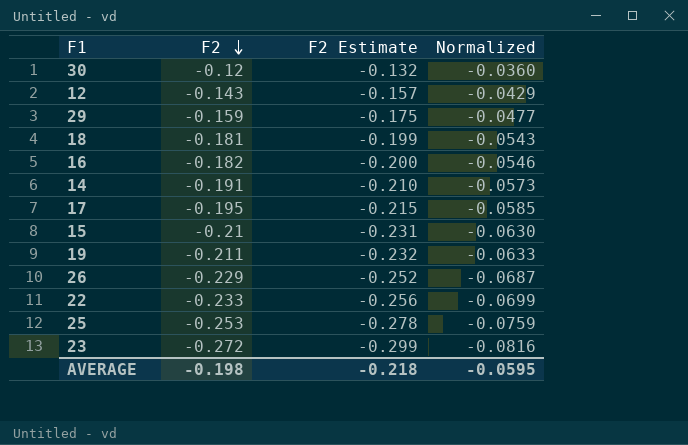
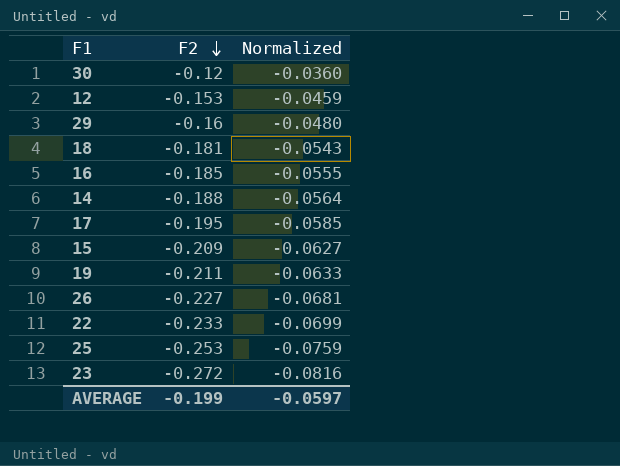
column F2 Estimate | formula: [F2] * 1.1 -> none
12 | F2: -0.143 -> -0.153
12 | Normalized: -0.0429 -> -0.0459
29 | F2: -0.159 -> -0.16
29 | Normalized: -0.0477 -> -0.0480
16 | F2: -0.182 -> -0.185
16 | Normalized: -0.0546 -> -0.0555
14 | F2: -0.191 -> -0.188
14 | Normalized: -0.0573 -> -0.0564
15 | F2: -0.21 -> -0.209
15 | Normalized: -0.0630 -> -0.0627
26 | F2: -0.229 -> -0.227
26 | Normalized: -0.0687 -> -0.0681
AVERAGE | F2: -0.198 -> -0.199
AVERAGE | Normalized: -0.0595 -> -0.0597

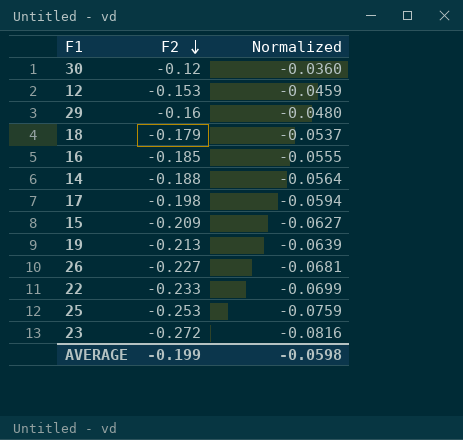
18 | F2: -0.181 -> -0.179
18 | Normalized: -0.0543 -> -0.0537
17 | F2: -0.195 -> -0.198
17 | Normalized: -0.0585 -> -0.0594
19 | F2: -0.211 -> -0.213
19 | Normalized: -0.0633 -> -0.0639
AVERAGE | Normalized: -0.0597 -> -0.0598

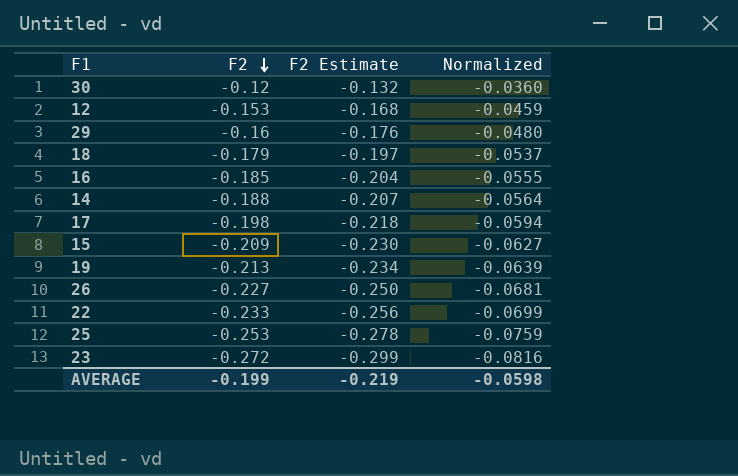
column F2 Estimate | formula: none -> [F2] * 1.1

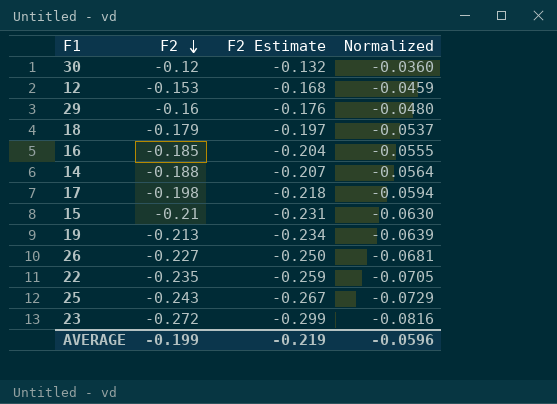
15 | F2: -0.209 -> -0.21
15 | F2 Estimate: -0.230 -> -0.231
15 | Normalized: -0.0627 -> -0.0630
22 | F2: -0.233 -> -0.235
22 | F2 Estimate: -0.256 -> -0.259
22 | Normalized: -0.0699 -> -0.0705
25 | F2: -0.253 -> -0.243
25 | F2 Estimate: -0.278 -> -0.267
25 | Normalized: -0.0759 -> -0.0729
AVERAGE | Normalized: -0.0598 -> -0.0596

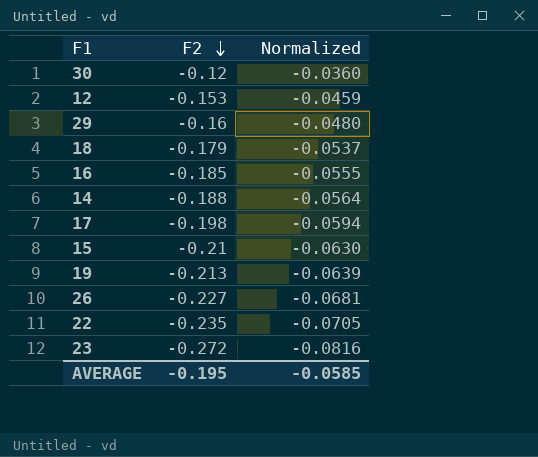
column F2 Estimate | formula: [F2] * 1.1 -> none
row 25: -0.243 | -0.267 | -0.0729 -> none
AVERAGE | F2: -0.199 -> -0.195
AVERAGE | Normalized: -0.0596 -> -0.0585

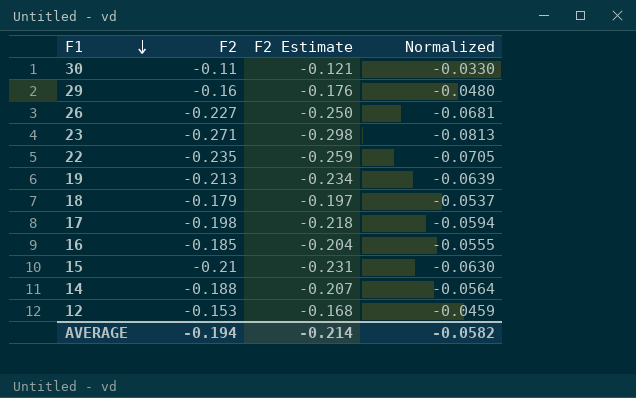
row order: F2 descending -> F1 descending
column F2 Estimate | formula: none -> [F2] * 1.1
30 | F2: -0.12 -> -0.11
30 | Normalized: -0.0360 -> -0.0330
23 | F2: -0.272 -> -0.271
23 | Normalized: -0.0816 -> -0.0813
AVERAGE | F2: -0.195 -> -0.194
AVERAGE | Normalized: -0.0585 -> -0.0582

